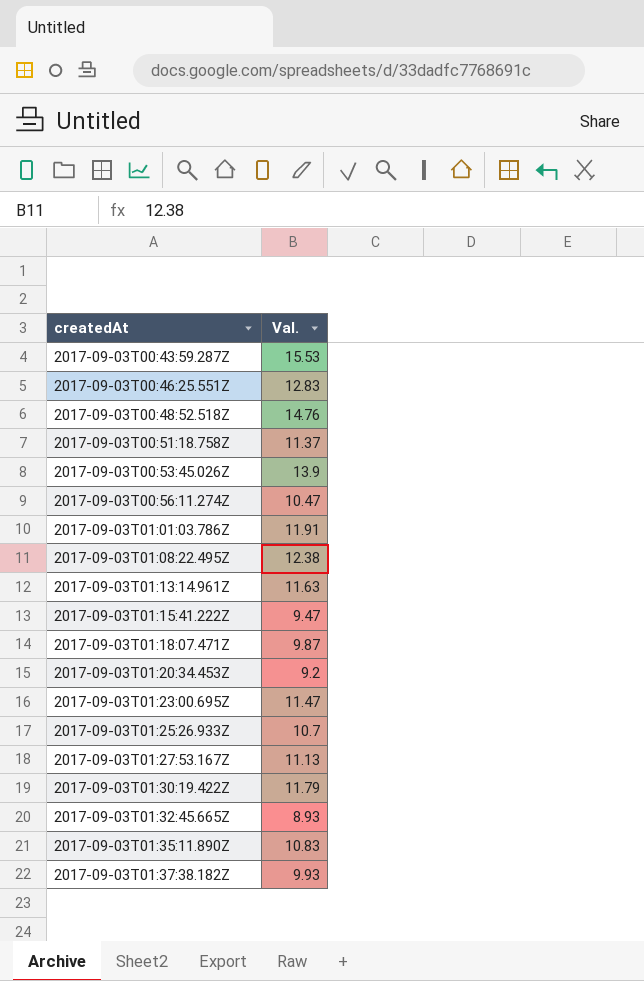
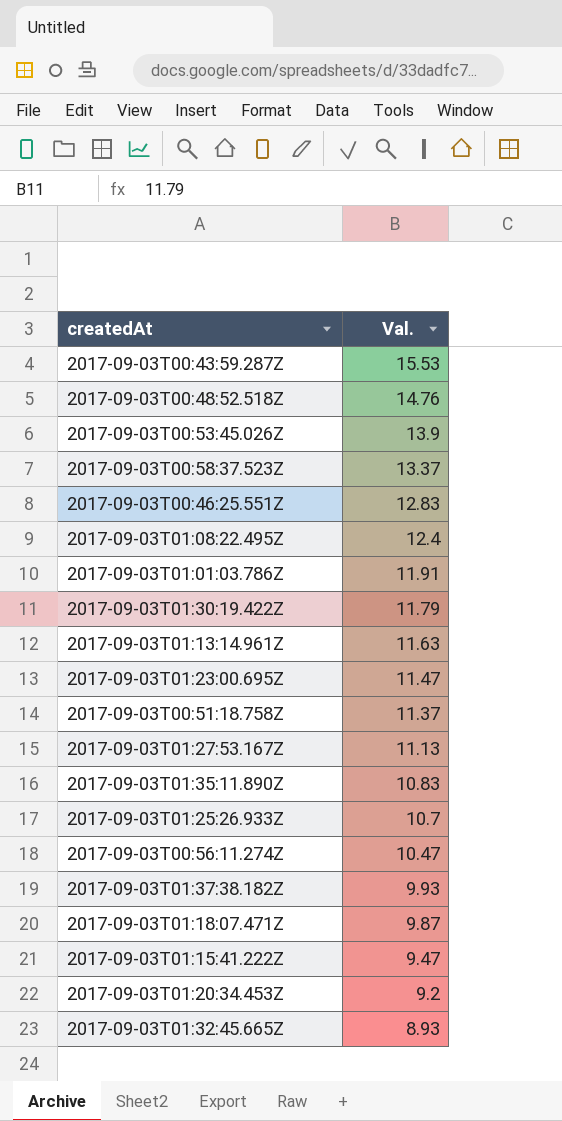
row order: createdAt ascending -> Val. descending
row 2017-09-03T00:58:37.523Z: none -> 13.37
2017-09-03T01:08:22.495Z | Val.: 12.38 -> 12.4

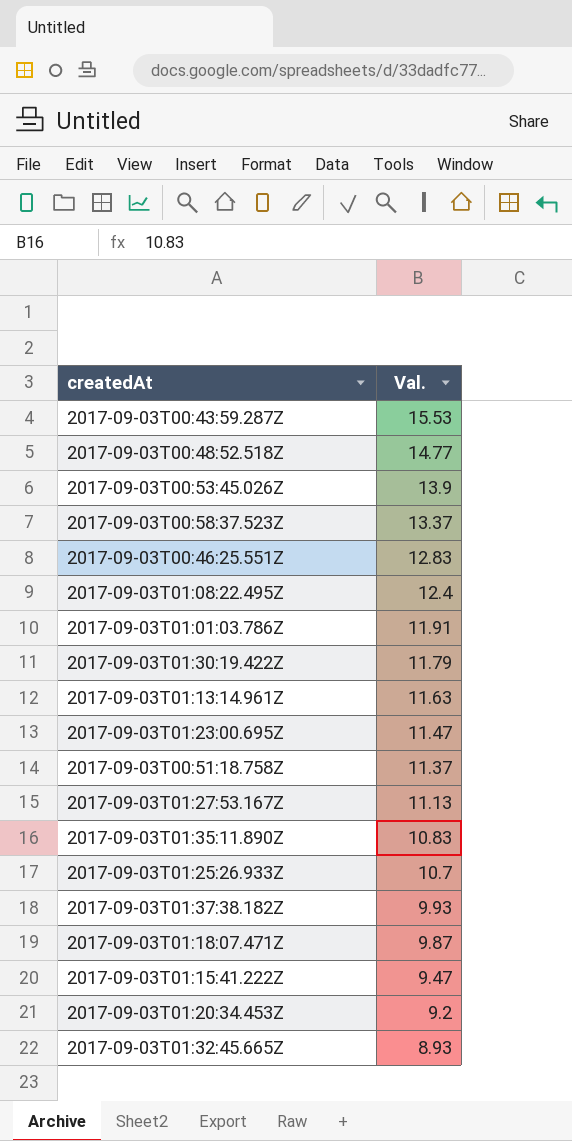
row 2017-09-03T00:56:11.274Z: 10.47 -> none
2017-09-03T00:48:52.518Z | Val.: 14.76 -> 14.77

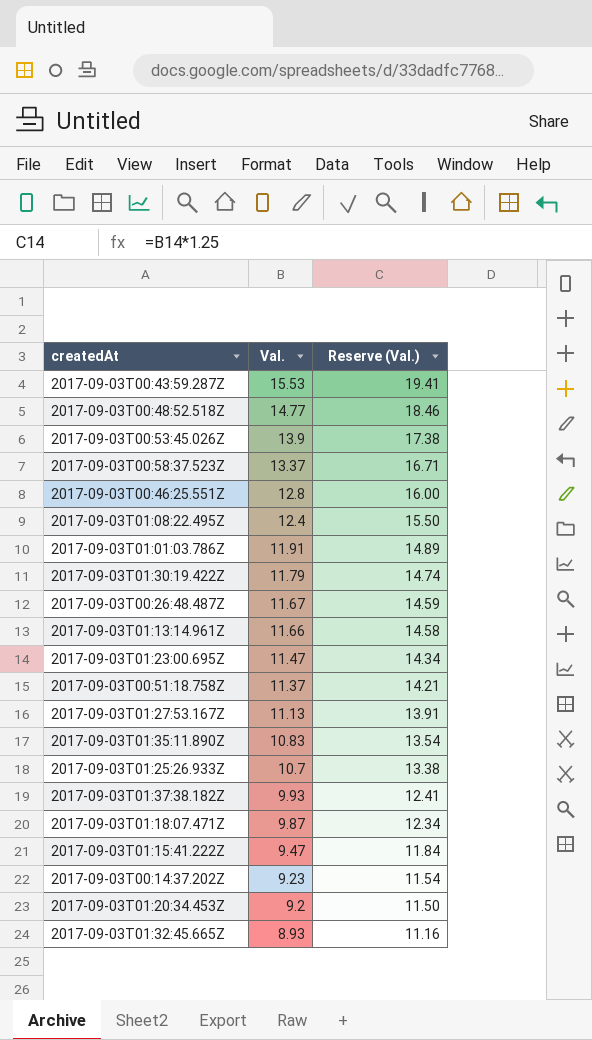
column Reserve (Val.) | formula: none -> [Val.] * 1.25
2017-09-03T00:46:25.551Z | Val.: 12.83 -> 12.8
row 2017-09-03T00:26:48.487Z: none -> 11.67 | 14.59
2017-09-03T01:13:14.961Z | Val.: 11.63 -> 11.66
row 2017-09-03T00:14:37.202Z: none -> 9.23 | 11.54

